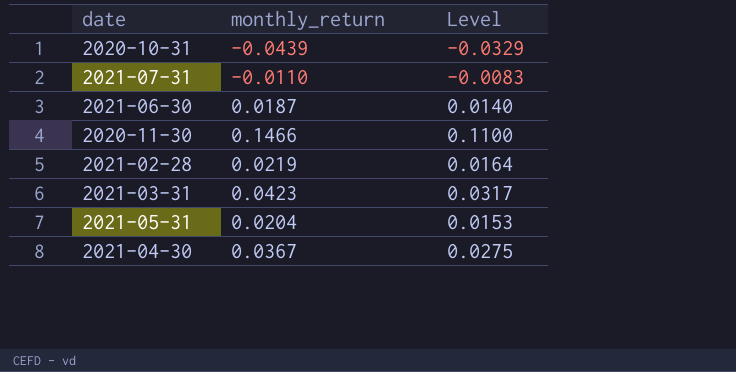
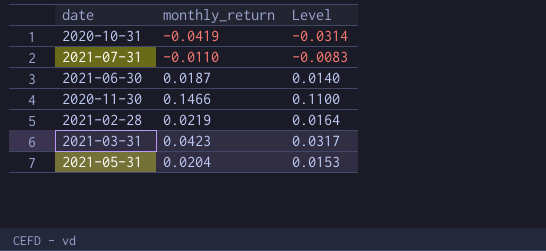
row 2021-04-30: 0.0367 | 0.0275 -> none
2020-10-31 | monthly_return: -0.0439 -> -0.0419
2020-10-31 | Level: -0.0329 -> -0.0314

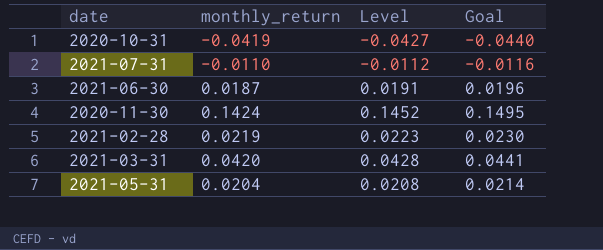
column Level | formula: [monthly_return] * 0.75 -> [monthly_return] * 1.02
column Goal | formula: none -> [monthly_return] * 1.05
2020-11-30 | monthly_return: 0.1466 -> 0.1424
2021-03-31 | monthly_return: 0.0423 -> 0.0420

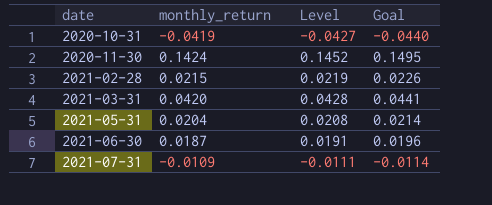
row order: none -> date ascending
2021-02-28 | monthly_return: 0.0219 -> 0.0215
2021-02-28 | Level: 0.0223 -> 0.0219
2021-02-28 | Goal: 0.0230 -> 0.0226
2021-07-31 | monthly_return: -0.0110 -> -0.0109
2021-07-31 | Level: -0.0112 -> -0.0111
2021-07-31 | Goal: -0.0116 -> -0.0114

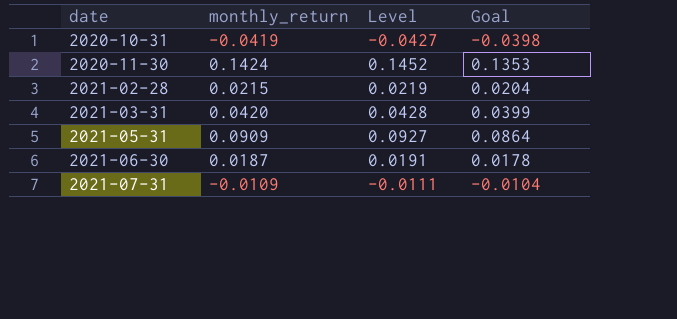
column Goal | formula: [monthly_return] * 1.05 -> [monthly_return] * 0.95
2021-05-31 | monthly_return: 0.0204 -> 0.0909
2021-05-31 | Level: 0.0208 -> 0.0927

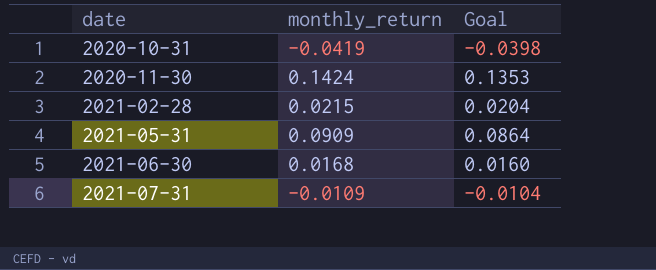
column Level | formula: [monthly_return] * 1.02 -> none
row 2021-03-31: 0.0420 | 0.0428 | 0.0399 -> none
2021-06-30 | monthly_return: 0.0187 -> 0.0168
2021-06-30 | Goal: 0.0178 -> 0.0160

